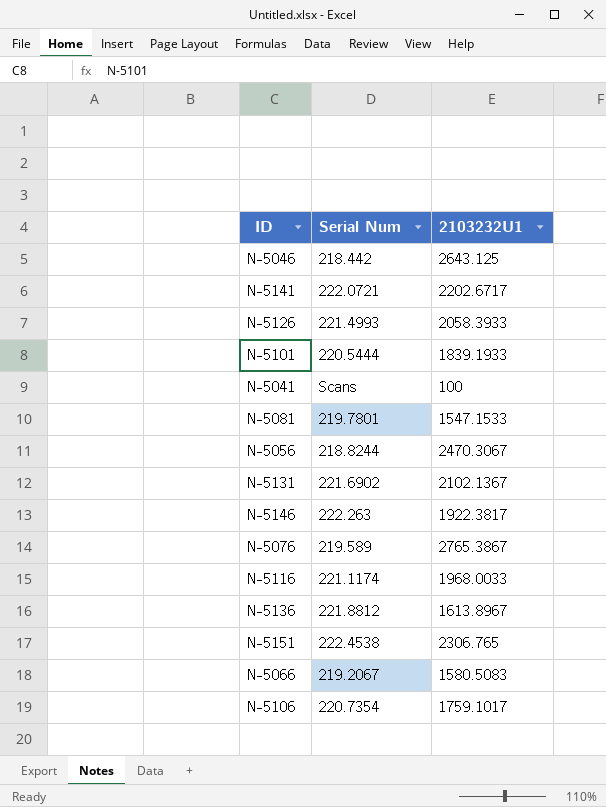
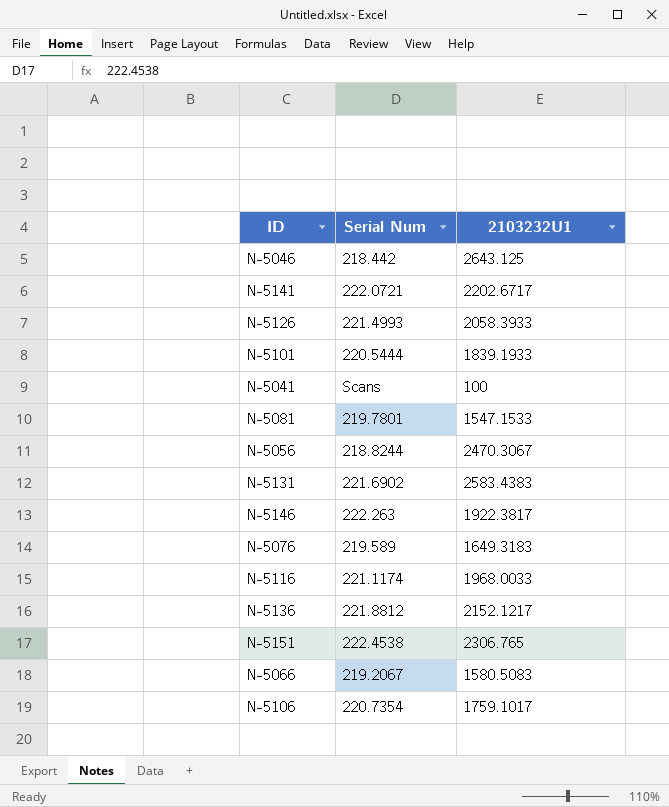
N-5131 | 2103232U1: 2102.1367 -> 2583.4383
N-5076 | 2103232U1: 2765.3867 -> 1649.3183
N-5136 | 2103232U1: 1613.8967 -> 2152.1217

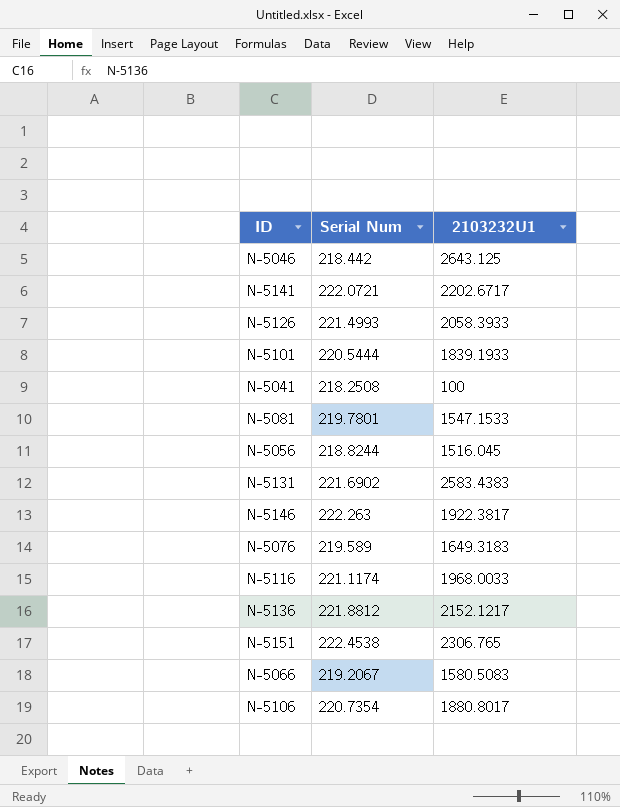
N-5041 | Serial Num: Scans -> 218.2508
N-5056 | 2103232U1: 2470.3067 -> 1516.045
N-5106 | 2103232U1: 1759.1017 -> 1880.8017

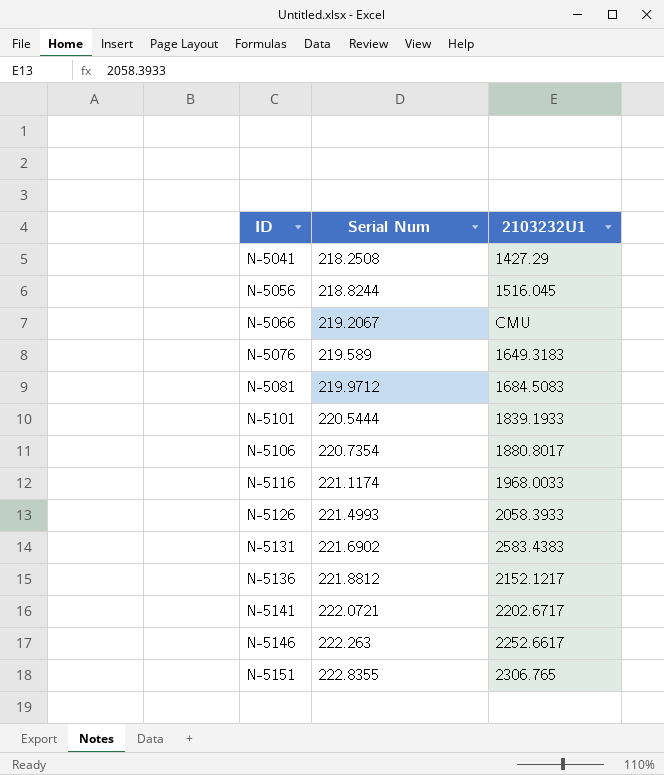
row order: none -> ID ascending
row N-5046: 218.442 | 2643.125 -> none
N-5041 | 2103232U1: 100 -> 1427.29
N-5066 | 2103232U1: 1580.5083 -> CMU
N-5081 | Serial Num: 219.7801 -> 219.9712
N-5081 | 2103232U1: 1547.1533 -> 1684.5083
N-5146 | 2103232U1: 1922.3817 -> 2252.6617
N-5151 | Serial Num: 222.4538 -> 222.8355

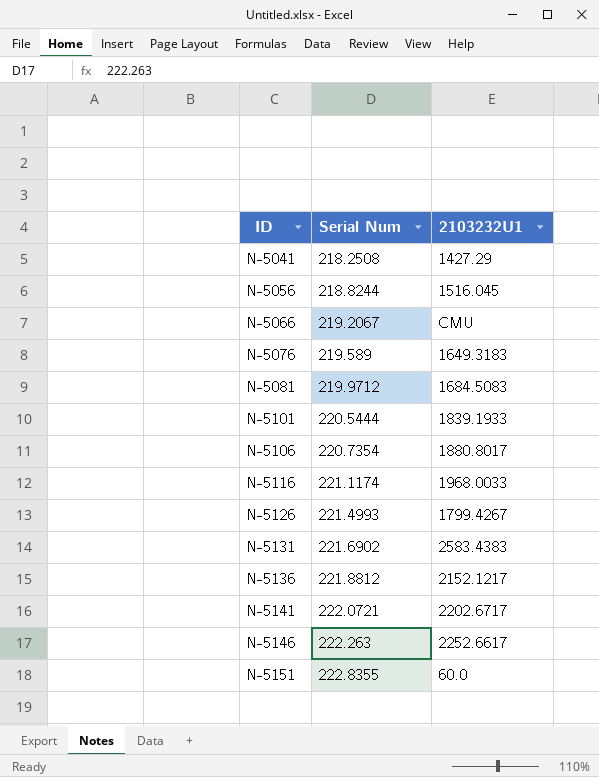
N-5126 | 2103232U1: 2058.3933 -> 1799.4267
N-5151 | 2103232U1: 2306.765 -> 60.0

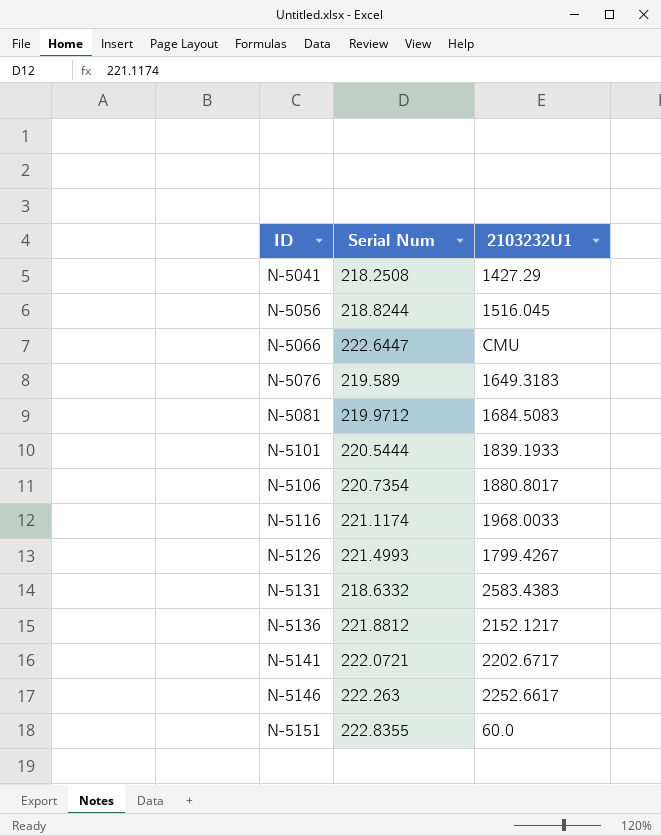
N-5066 | Serial Num: 219.2067 -> 222.6447
N-5131 | Serial Num: 221.6902 -> 218.6332

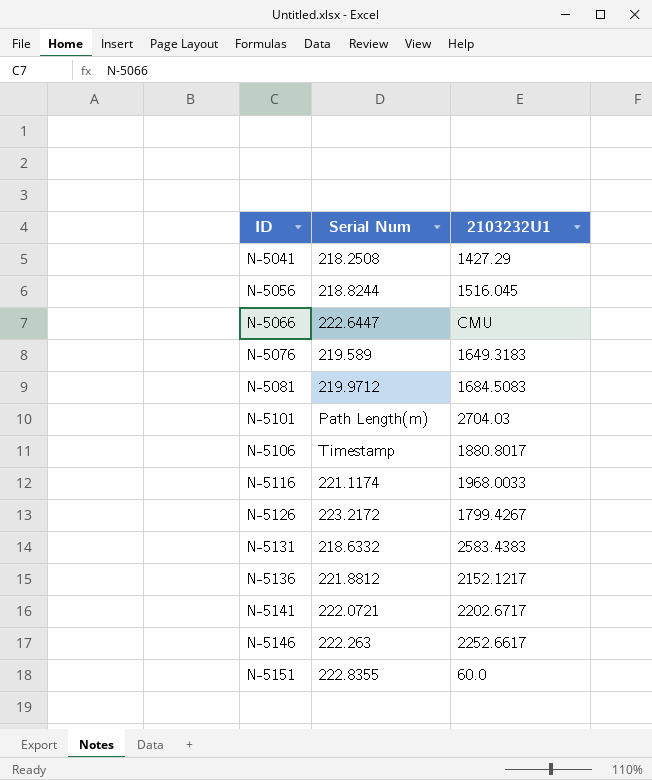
N-5101 | Serial Num: 220.5444 -> Path Length(m)
N-5101 | 2103232U1: 1839.1933 -> 2704.03
N-5106 | Serial Num: 220.7354 -> Timestamp
N-5126 | Serial Num: 221.4993 -> 223.2172

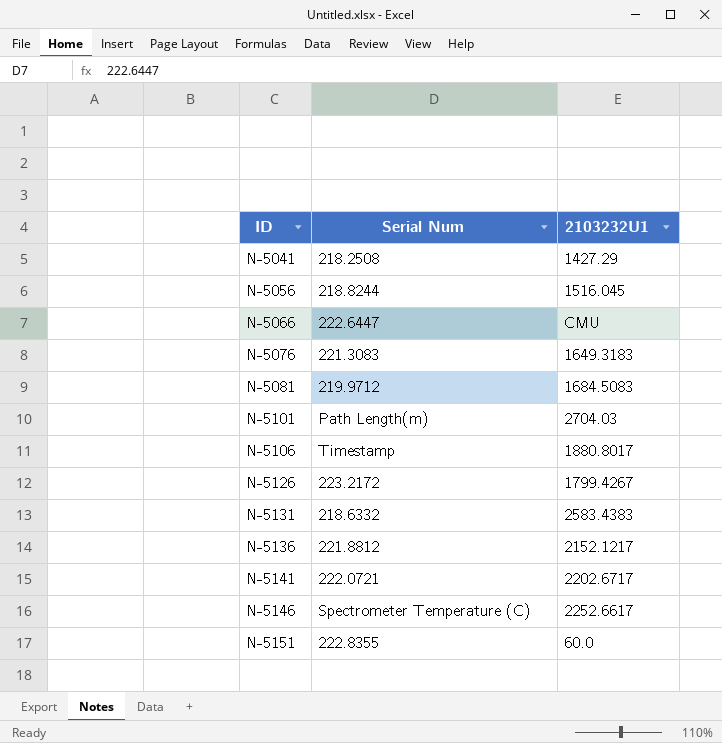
row N-5116: 221.1174 | 1968.0033 -> none
N-5076 | Serial Num: 219.589 -> 221.3083
N-5146 | Serial Num: 222.263 -> Spectrometer Temperature (C)

